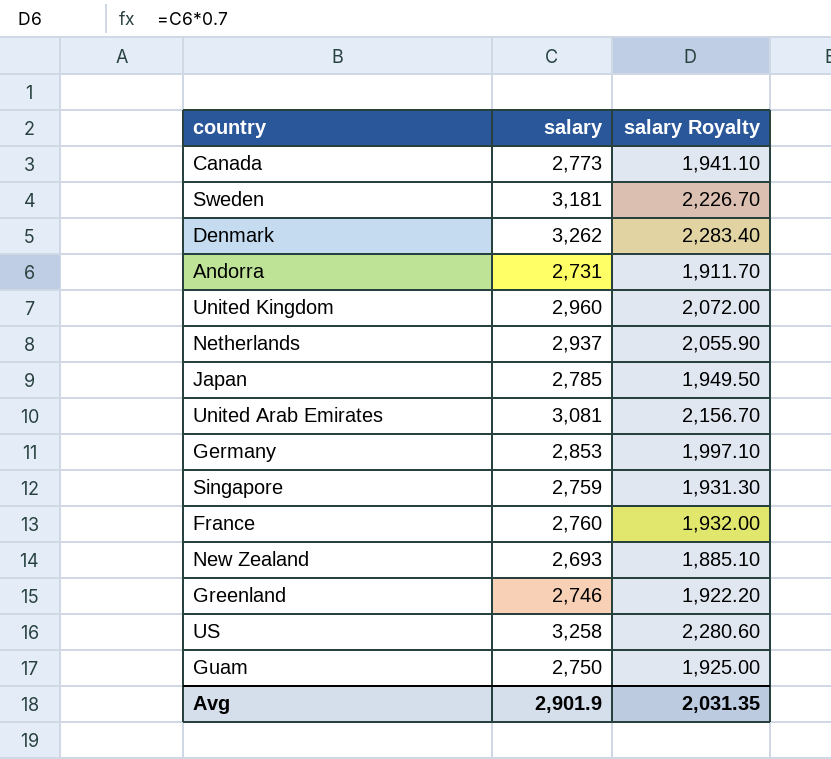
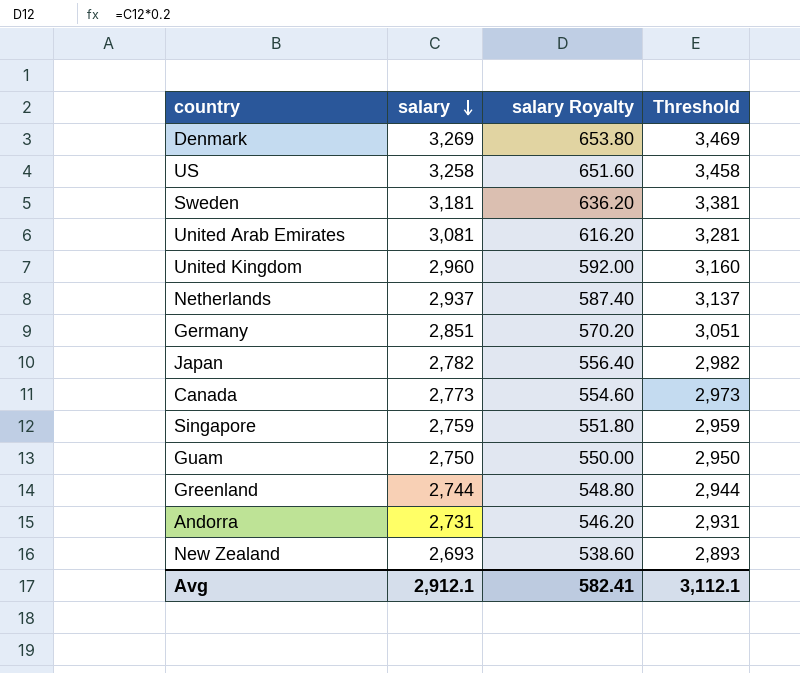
row order: none -> salary descending
column salary Royalty | formula: [salary] * 0.7 -> [salary] * 0.2
column Threshold | formula: none -> [salary] + 200
row France: 2,760 | 1,932.00 -> none
Denmark | salary: 3,262 -> 3,269
Germany | salary: 2,853 -> 2,851
Japan | salary: 2,785 -> 2,782
Greenland | salary: 2,746 -> 2,744
Avg | salary: 2,901.9 -> 2,912.1
Avg | salary Royalty: 2,031.35 -> 582.41

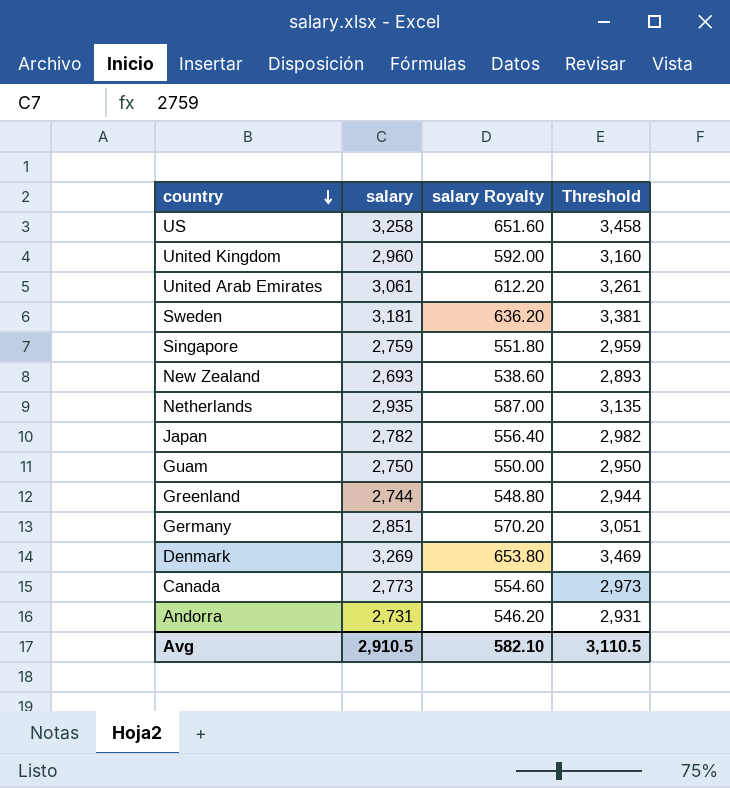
row order: salary descending -> country descending
United Arab Emirates | salary: 3,081 -> 3,061
United Arab Emirates | salary Royalty: 616.20 -> 612.20
United Arab Emirates | Threshold: 3,281 -> 3,261
Netherlands | salary: 2,937 -> 2,935
Netherlands | salary Royalty: 587.40 -> 587.00
Netherlands | Threshold: 3,137 -> 3,135
Avg | salary: 2,912.1 -> 2,910.5
Avg | salary Royalty: 582.41 -> 582.10
Avg | Threshold: 3,112.1 -> 3,110.5

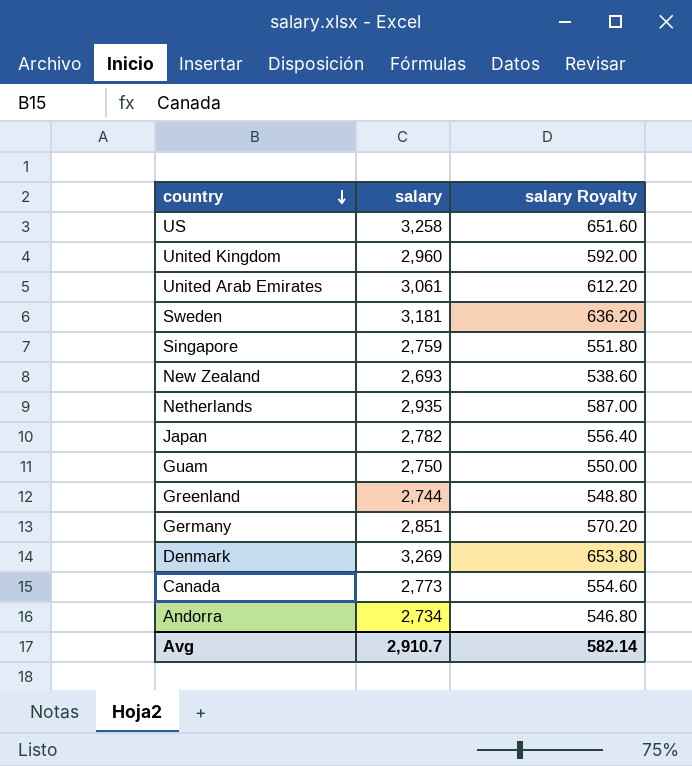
column Threshold | formula: [salary] + 200 -> none
Andorra | salary: 2,731 -> 2,734
Andorra | salary Royalty: 546.20 -> 546.80
Avg | salary: 2,910.5 -> 2,910.7
Avg | salary Royalty: 582.10 -> 582.14

